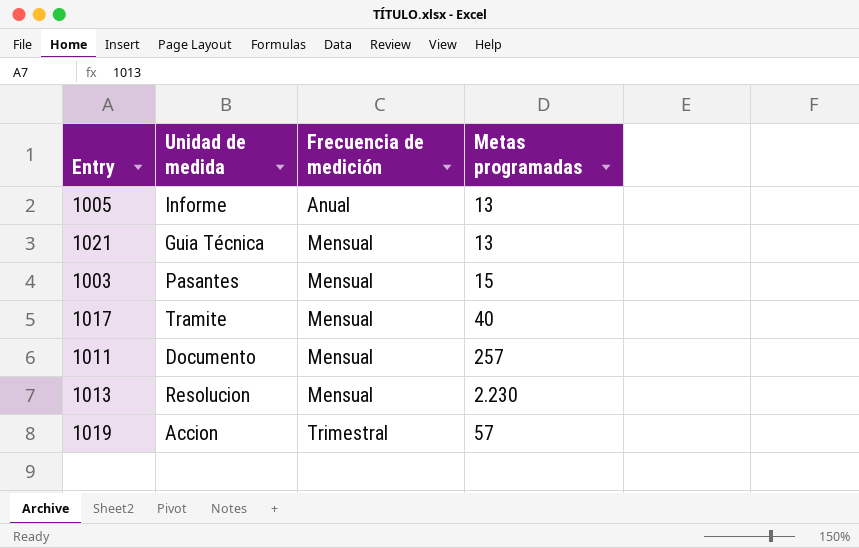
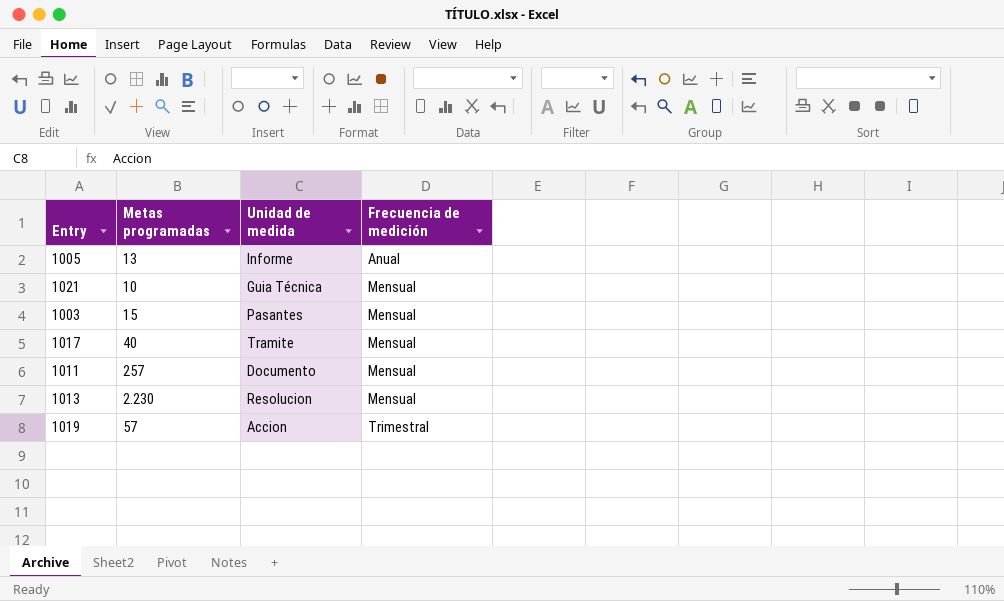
column Metas programadas | position: 4 -> 2
1021 | Metas programadas: 13 -> 10

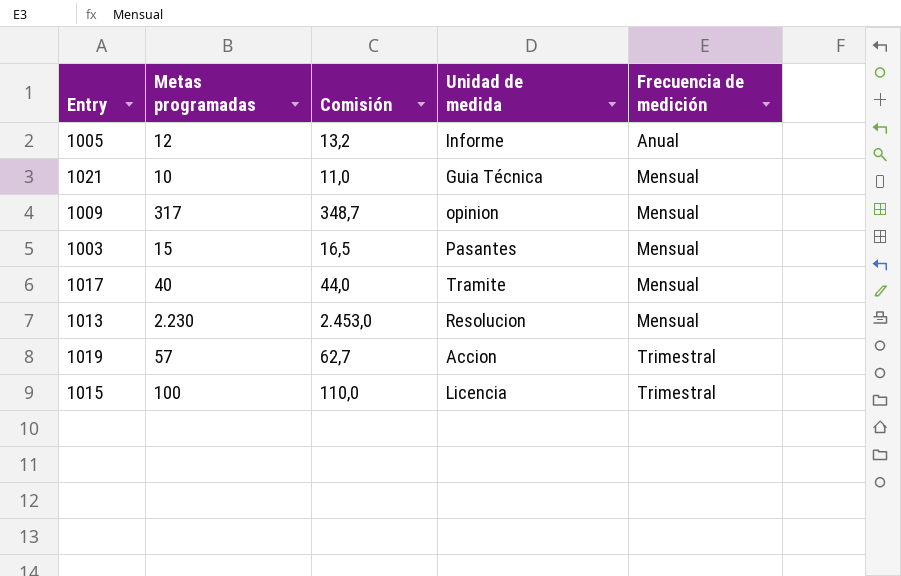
column Comisión | formula: none -> [Metas programadas] * 1,1
row 1011: 257 | Documento | Mensual -> none
1005 | Metas programadas: 13 -> 12
row 1009: none -> 317 | 348,7 | opinion | Mensual
row 1015: none -> 100 | 110,0 | Licencia | Trimestral

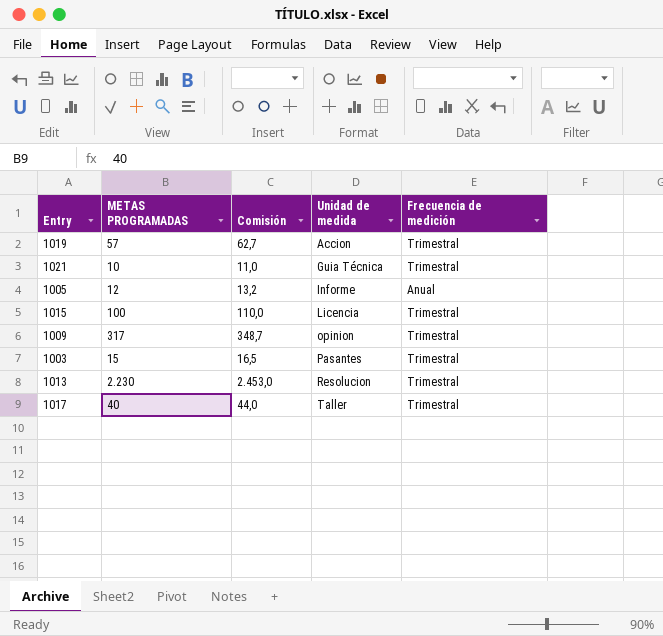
row order: Frecuencia de medición ascending -> Unidad de medida ascending
column name: Metas programadas -> METAS PROGRAMADAS
1021 | Frecuencia de medición: Mensual -> Trimestral
1009 | Frecuencia de medición: Mensual -> Trimestral
1003 | Frecuencia de medición: Mensual -> Trimestral
1013 | Frecuencia de medición: Mensual -> Trimestral
1017 | Unidad de medida: Tramite -> Taller
1017 | Frecuencia de medición: Mensual -> Trimestral

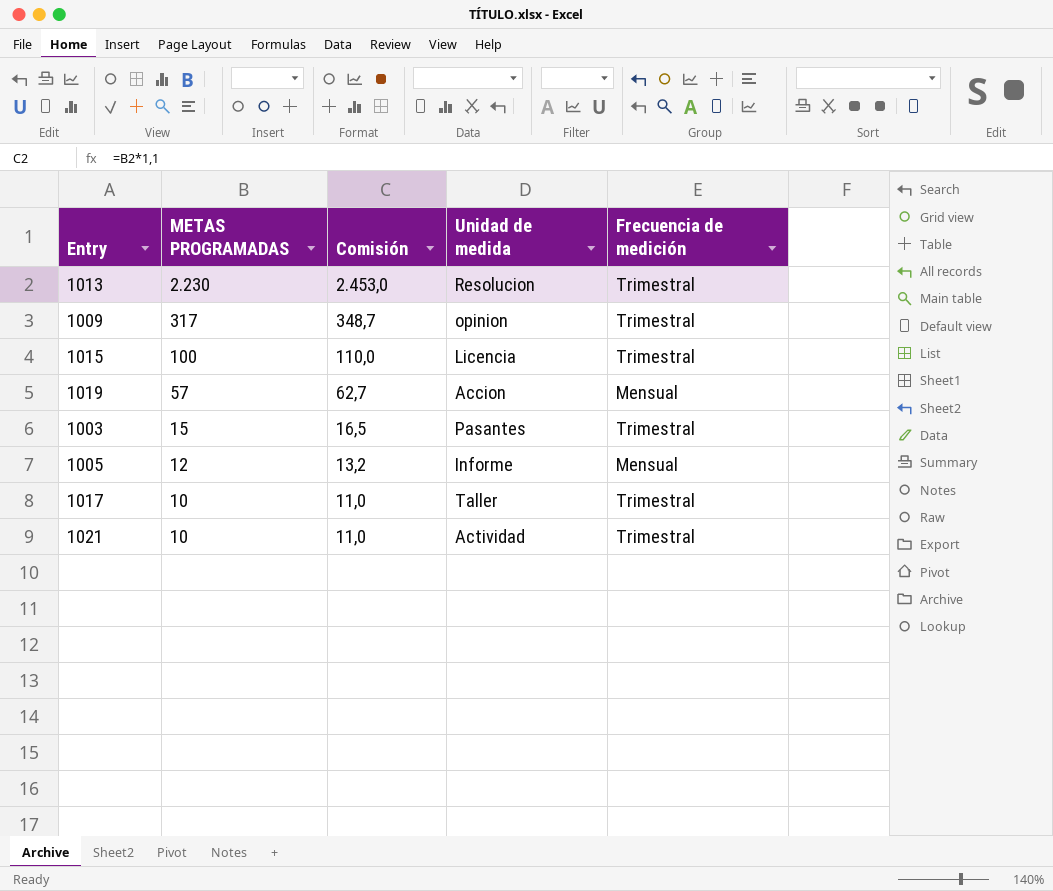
row order: Unidad de medida ascending -> METAS PROGRAMADAS descending
1019 | Frecuencia de medición: Trimestral -> Mensual
1005 | Frecuencia de medición: Anual -> Mensual
1017 | METAS PROGRAMADAS: 40 -> 10
1017 | Comisión: 44,0 -> 11,0
1021 | Unidad de medida: Guia Técnica -> Actividad

